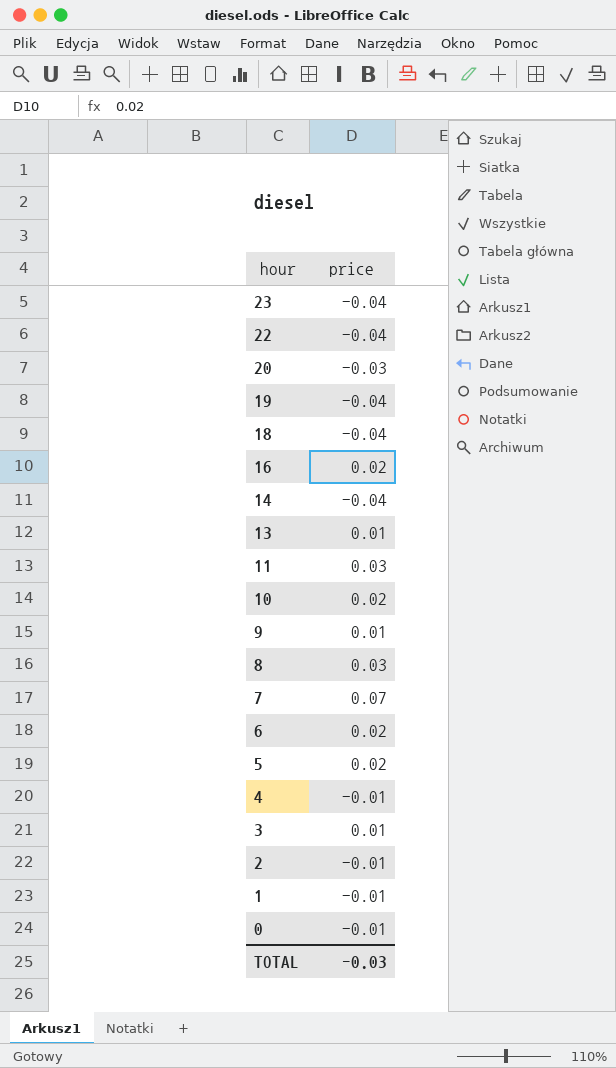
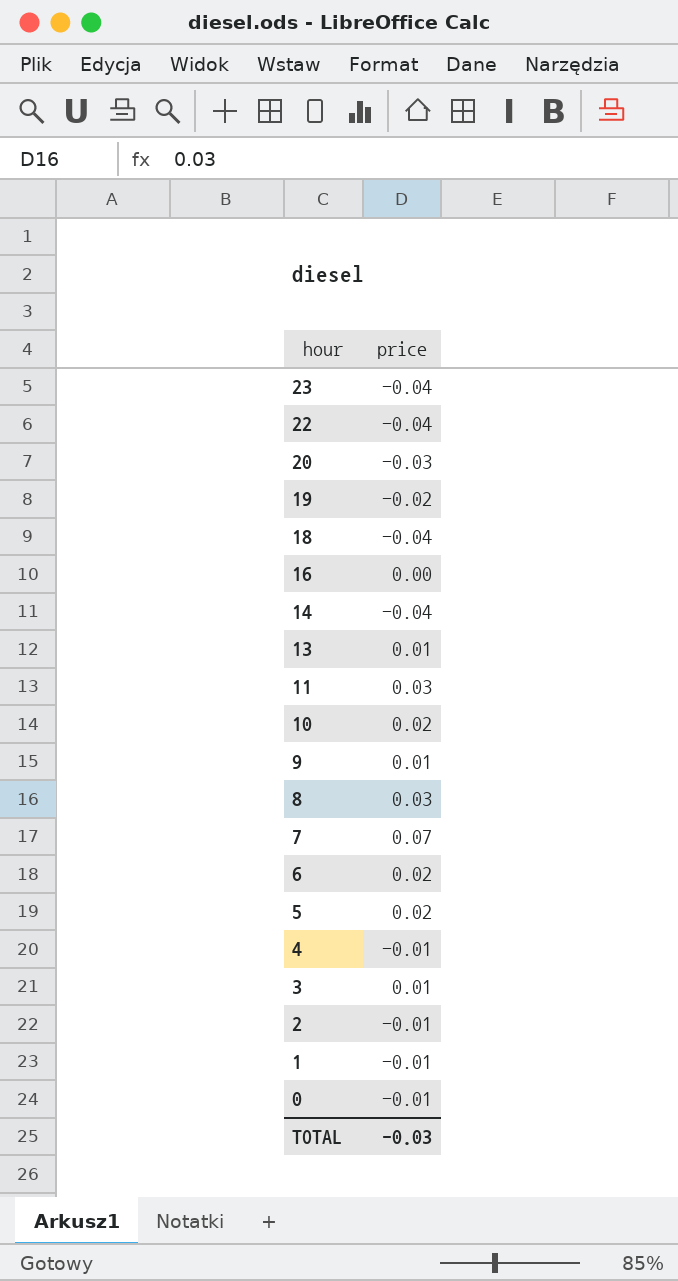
19 | price: -0.04 -> -0.02
16 | price: 0.02 -> 0.00

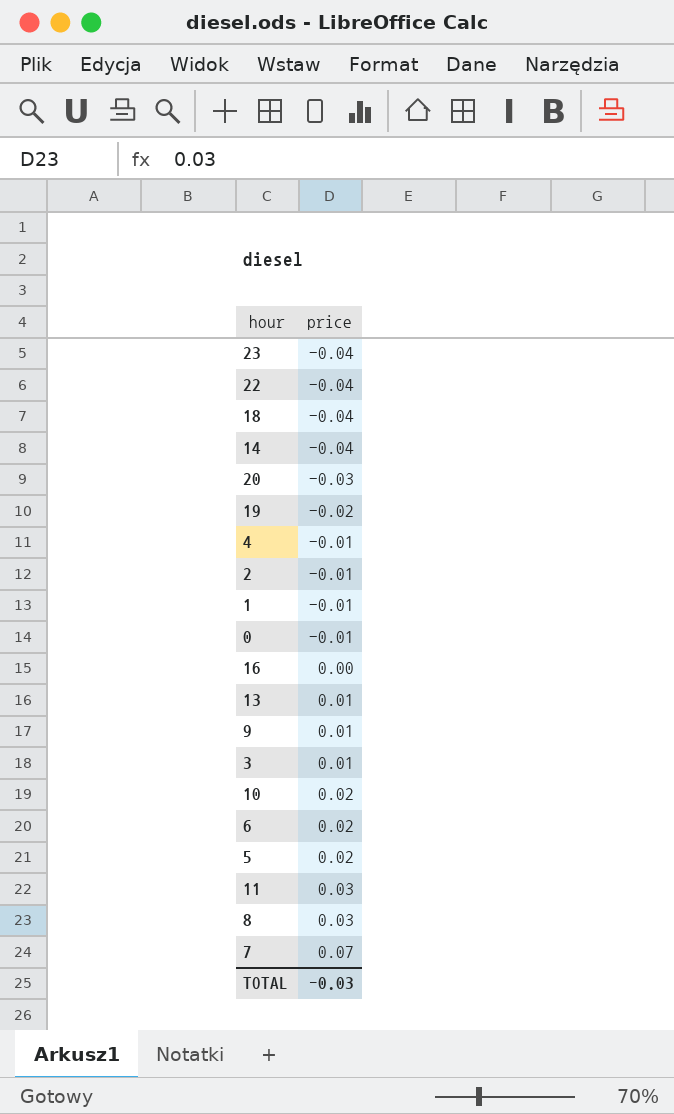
row order: hour descending -> price ascending

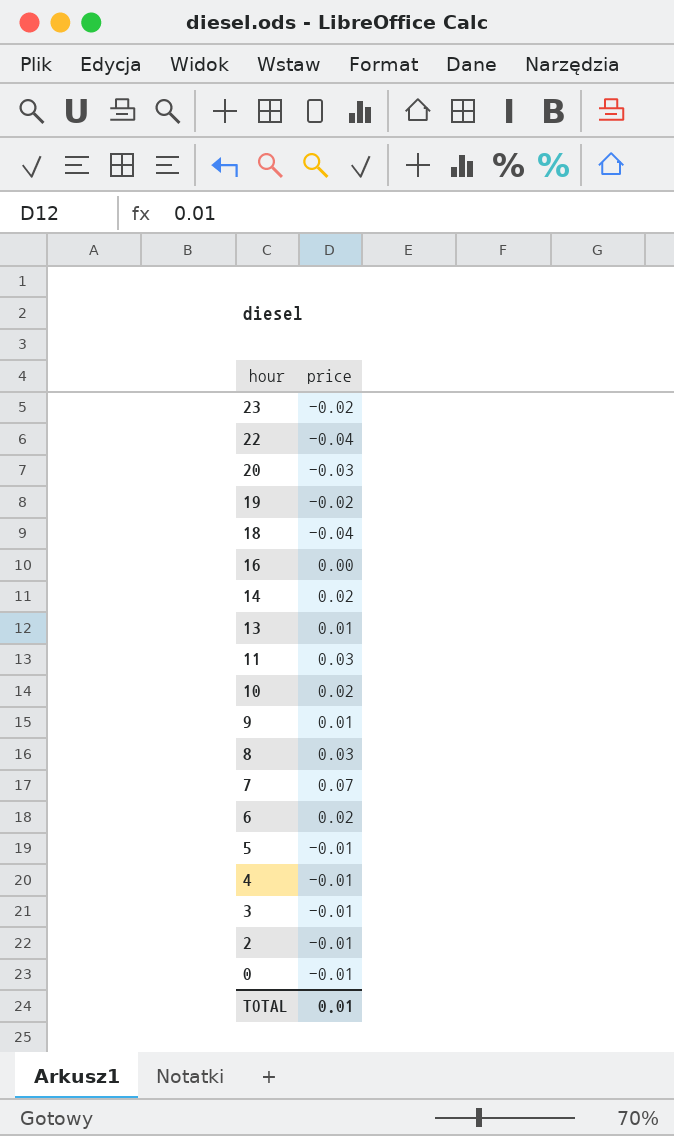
row order: price ascending -> hour descending
row 1: -0.01 -> none
23 | price: -0.04 -> -0.02
14 | price: -0.04 -> 0.02
5 | price: 0.02 -> -0.01
3 | price: 0.01 -> -0.01
TOTAL | price: -0.03 -> 0.01

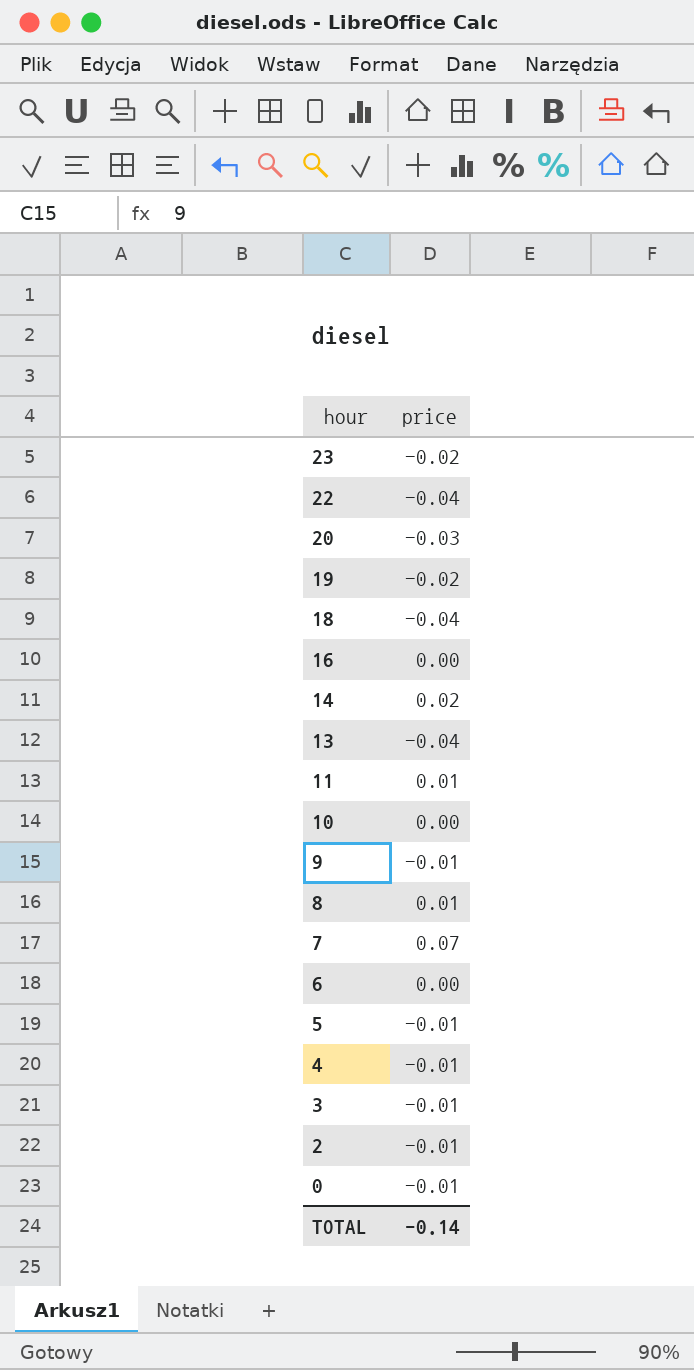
13 | price: 0.01 -> -0.04
11 | price: 0.03 -> 0.01
10 | price: 0.02 -> 0.00
9 | price: 0.01 -> -0.01
8 | price: 0.03 -> 0.01
6 | price: 0.02 -> 0.00
TOTAL | price: 0.01 -> -0.14

